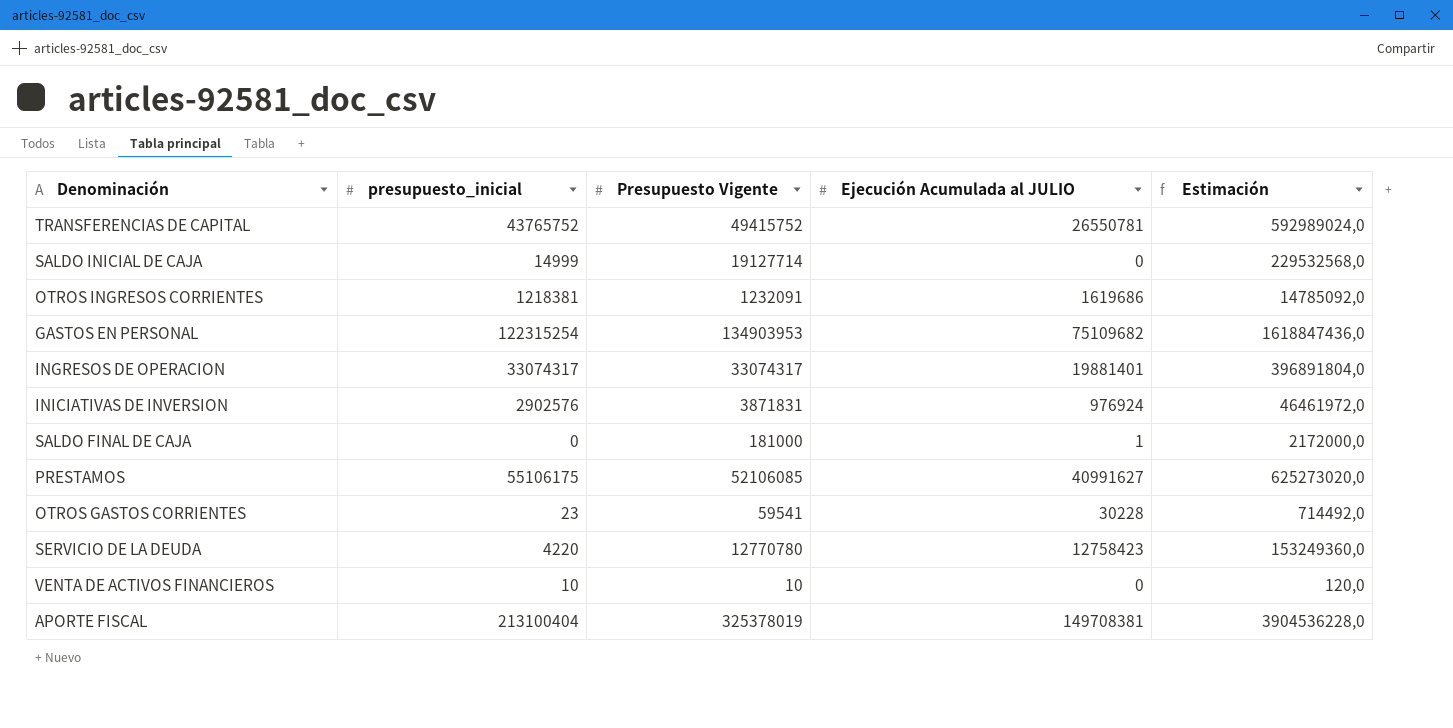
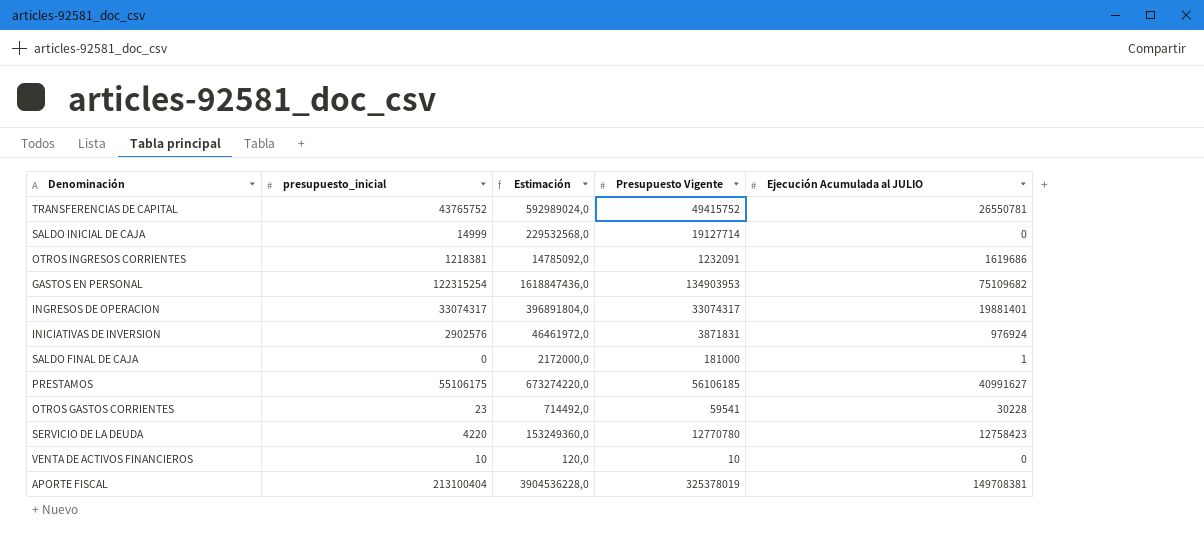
column Estimación | position: 5 -> 3
PRESTAMOS | Estimación: 625273020,0 -> 673274220,0
PRESTAMOS | Presupuesto Vigente: 52106085 -> 56106185

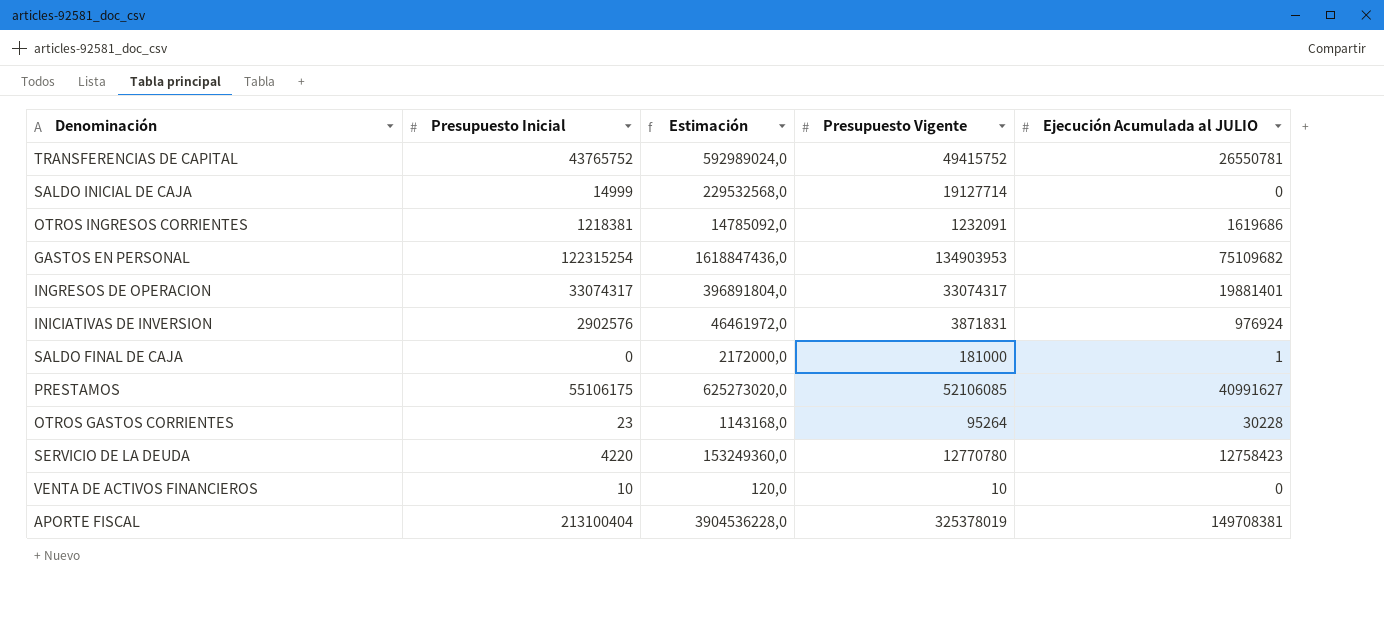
column name: presupuesto_inicial -> Presupuesto Inicial
PRESTAMOS | Estimación: 673274220,0 -> 625273020,0
PRESTAMOS | Presupuesto Vigente: 56106185 -> 52106085
OTROS GASTOS CORRIENTES | Estimación: 714492,0 -> 1143168,0
OTROS GASTOS CORRIENTES | Presupuesto Vigente: 59541 -> 95264

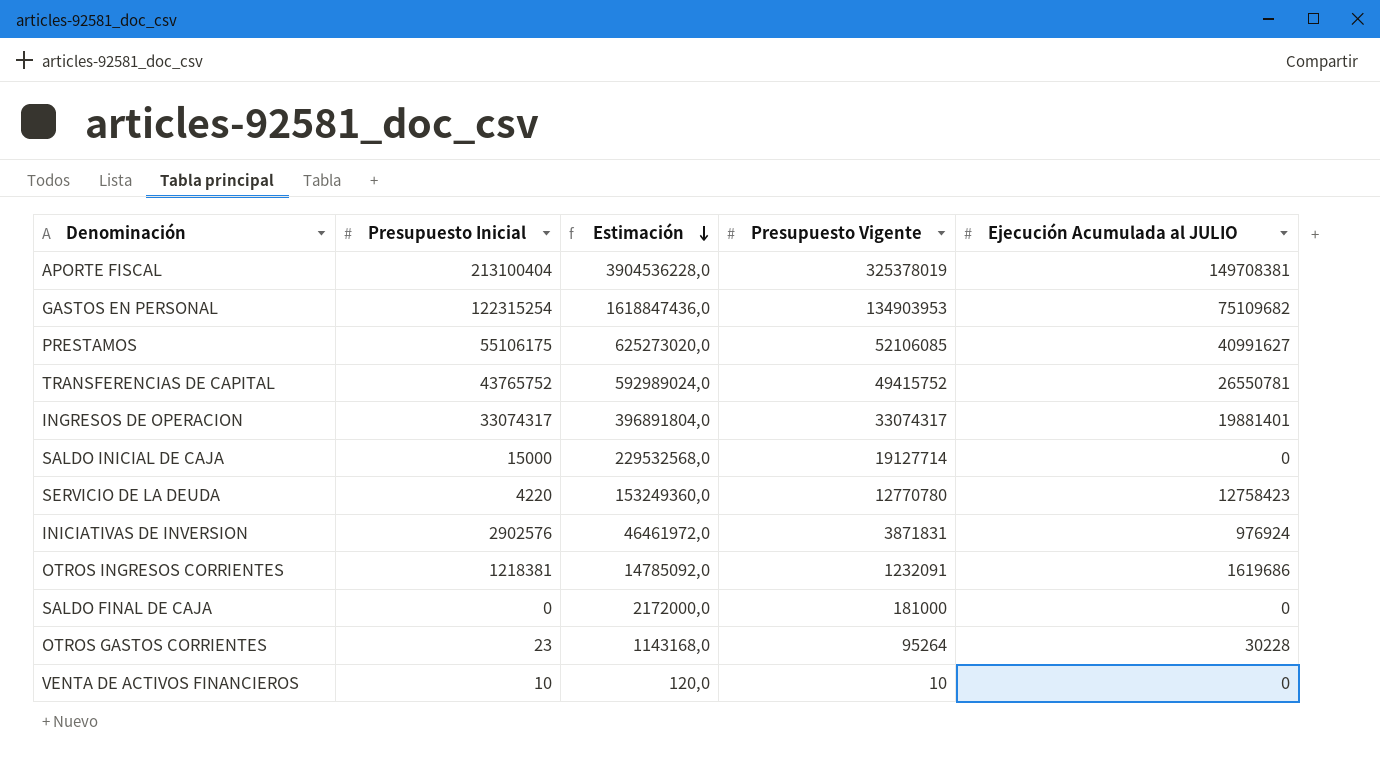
row order: none -> Estimación descending
SALDO INICIAL DE CAJA | Presupuesto Inicial: 14999 -> 15000
SALDO FINAL DE CAJA | Ejecución Acumulada al JULIO: 1 -> 0

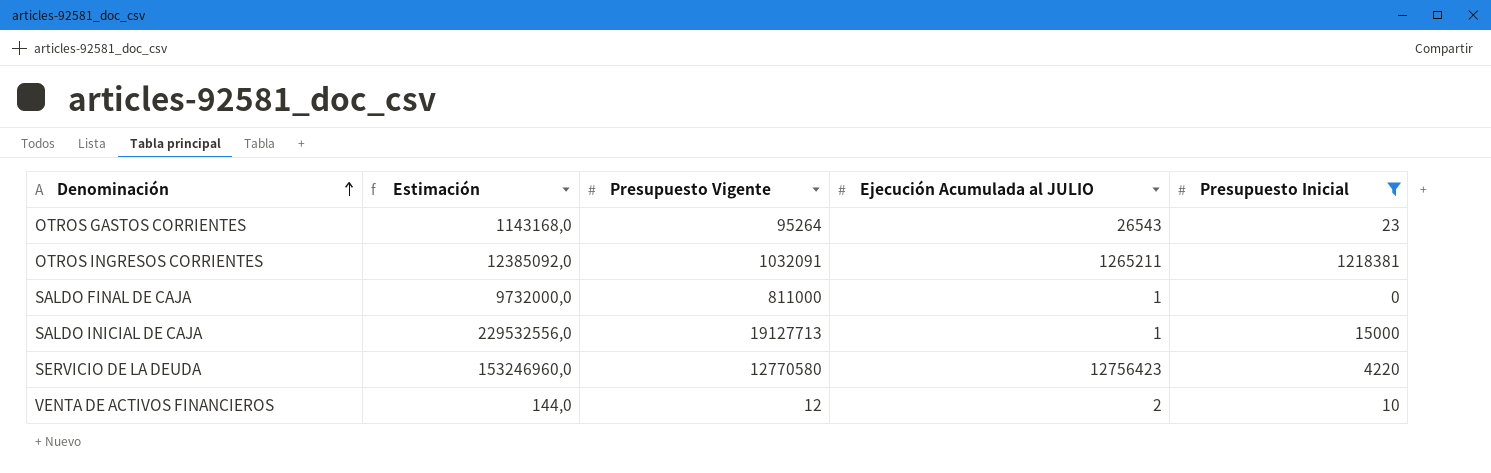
filter: none -> Presupuesto Inicial <= 1218381
row order: Estimación descending -> Denominación ascending
column Presupuesto Inicial | position: 2 -> 5
OTROS GASTOS CORRIENTES | Ejecución Acumulada al JULIO: 30228 -> 26543
OTROS INGRESOS CORRIENTES | Estimación: 14785092,0 -> 12385092,0
OTROS INGRESOS CORRIENTES | Presupuesto Vigente: 1232091 -> 1032091
OTROS INGRESOS CORRIENTES | Ejecución Acumulada al JULIO: 1619686 -> 1265211
SALDO FINAL DE CAJA | Estimación: 2172000,0 -> 9732000,0
SALDO FINAL DE CAJA | Presupuesto Vigente: 181000 -> 811000
SALDO FINAL DE CAJA | Ejecución Acumulada al JULIO: 0 -> 1
SALDO INICIAL DE CAJA | Estimación: 229532568,0 -> 229532556,0
SALDO INICIAL DE CAJA | Presupuesto Vigente: 19127714 -> 19127713
SALDO INICIAL DE CAJA | Ejecución Acumulada al JULIO: 0 -> 1
SERVICIO DE LA DEUDA | Estimación: 153249360,0 -> 153246960,0
SERVICIO DE LA DEUDA | Presupuesto Vigente: 12770780 -> 12770580
SERVICIO DE LA DEUDA | Ejecución Acumulada al JULIO: 12758423 -> 12756423
VENTA DE ACTIVOS FINANCIEROS | Estimación: 120,0 -> 144,0
VENTA DE ACTIVOS FINANCIEROS | Presupuesto Vigente: 10 -> 12
VENTA DE ACTIVOS FINANCIEROS | Ejecución Acumulada al JULIO: 0 -> 2

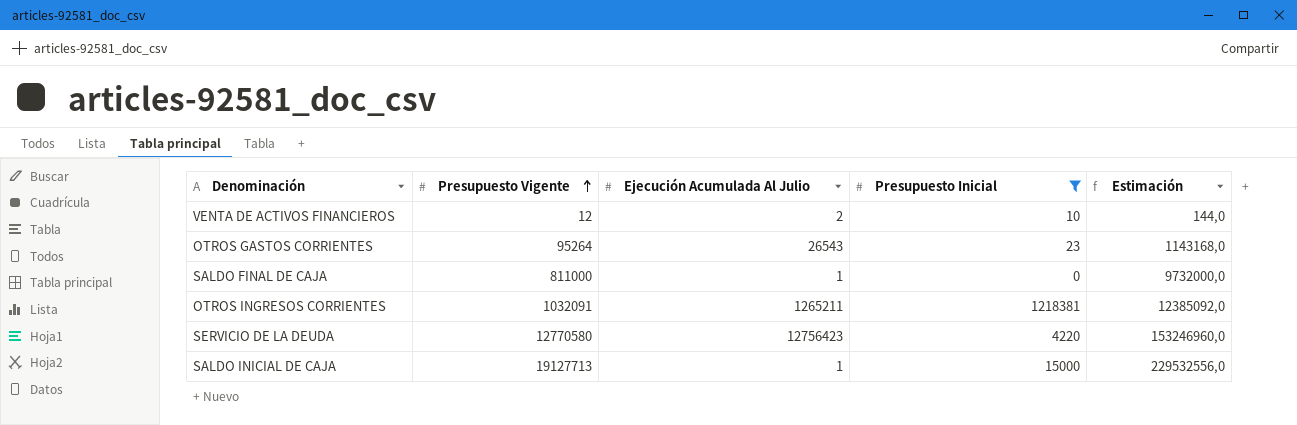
row order: Denominación ascending -> Presupuesto Vigente ascending
column name: Ejecución Acumulada al JULIO -> Ejecución Acumulada Al Julio
column Estimación | position: 2 -> 5

